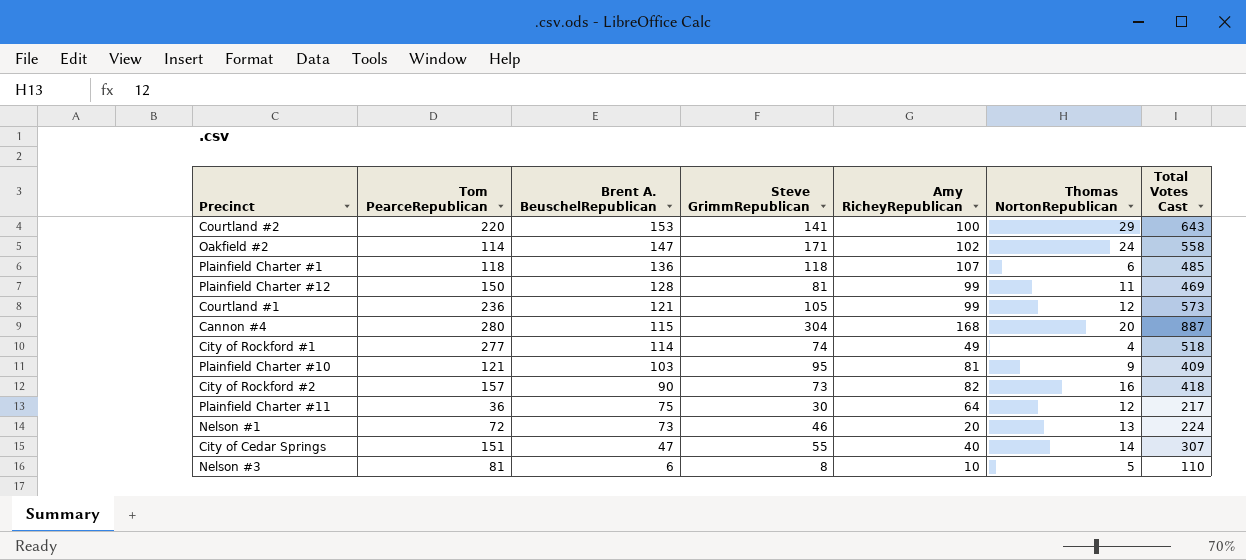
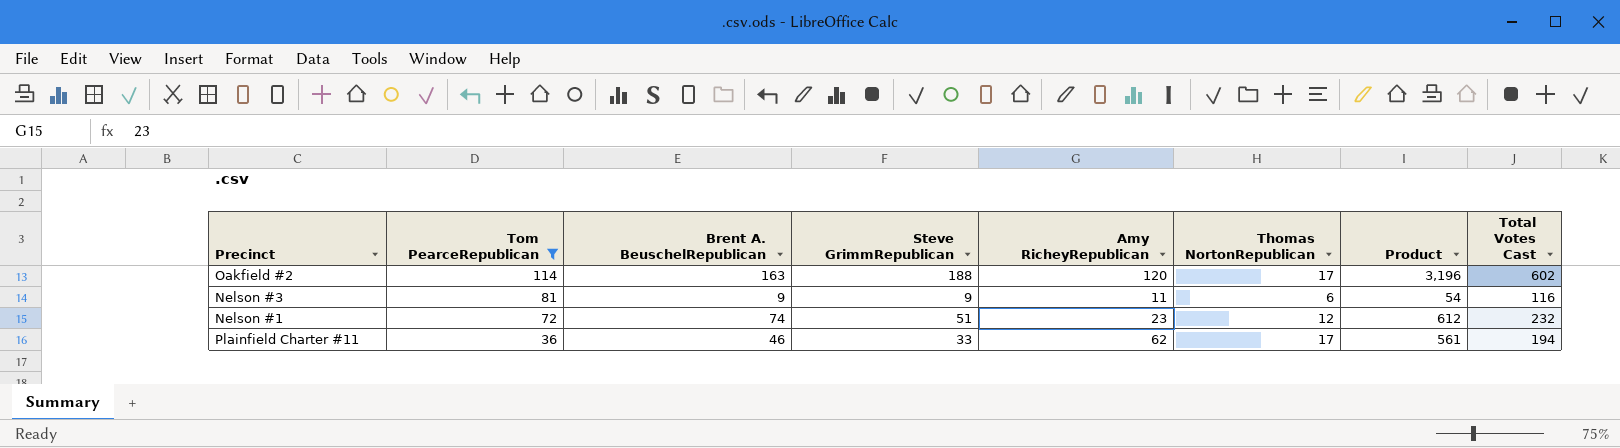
filter: none -> Tom PearceRepublican <= 114
row order: Brent A. BeuschelRepublican descending -> Tom PearceRepublican descending
column Product | formula: none -> [Steve GrimmRepublican] * [Thomas NortonRepublican]
Oakfield #2 | Brent A. BeuschelRepublican: 147 -> 163
Oakfield #2 | Steve GrimmRepublican: 171 -> 188
Oakfield #2 | Amy RicheyRepublican: 102 -> 120
Oakfield #2 | Thomas NortonRepublican: 24 -> 17
Oakfield #2 | Total Votes Cast: 558 -> 602
Nelson #3 | Brent A. BeuschelRepublican: 6 -> 9
Nelson #3 | Steve GrimmRepublican: 8 -> 9
Nelson #3 | Amy RicheyRepublican: 10 -> 11
Nelson #3 | Thomas NortonRepublican: 5 -> 6
Nelson #3 | Total Votes Cast: 110 -> 116
Nelson #1 | Brent A. BeuschelRepublican: 73 -> 74
Nelson #1 | Steve GrimmRepublican: 46 -> 51
Nelson #1 | Amy RicheyRepublican: 20 -> 23
Nelson #1 | Thomas NortonRepublican: 13 -> 12
Nelson #1 | Total Votes Cast: 224 -> 232
Plainfield Charter #11 | Brent A. BeuschelRepublican: 75 -> 46
Plainfield Charter #11 | Steve GrimmRepublican: 30 -> 33
Plainfield Charter #11 | Amy RicheyRepublican: 64 -> 62
Plainfield Charter #11 | Thomas NortonRepublican: 12 -> 17
Plainfield Charter #11 | Total Votes Cast: 217 -> 194

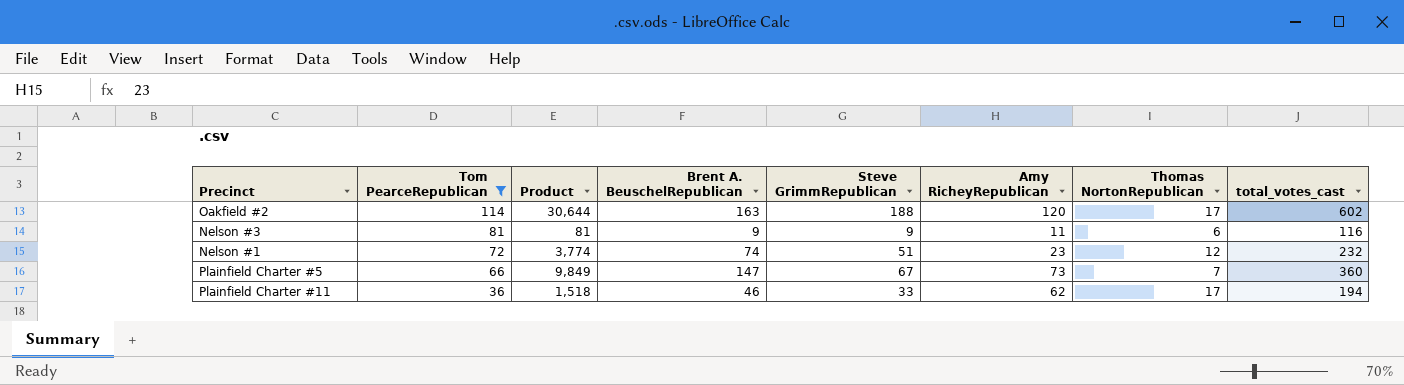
column Product | formula: [Steve GrimmRepublican] * [Thomas NortonRepublican] -> [Brent A. BeuschelRepublican] * [Steve GrimmRepublican]
column Product | position: 7 -> 3
column name: Total Votes Cast -> total_votes_cast
row Plainfield Charter #5: none -> 66 | 9,849 | 147 | 67 | 73 | 7 | 360

